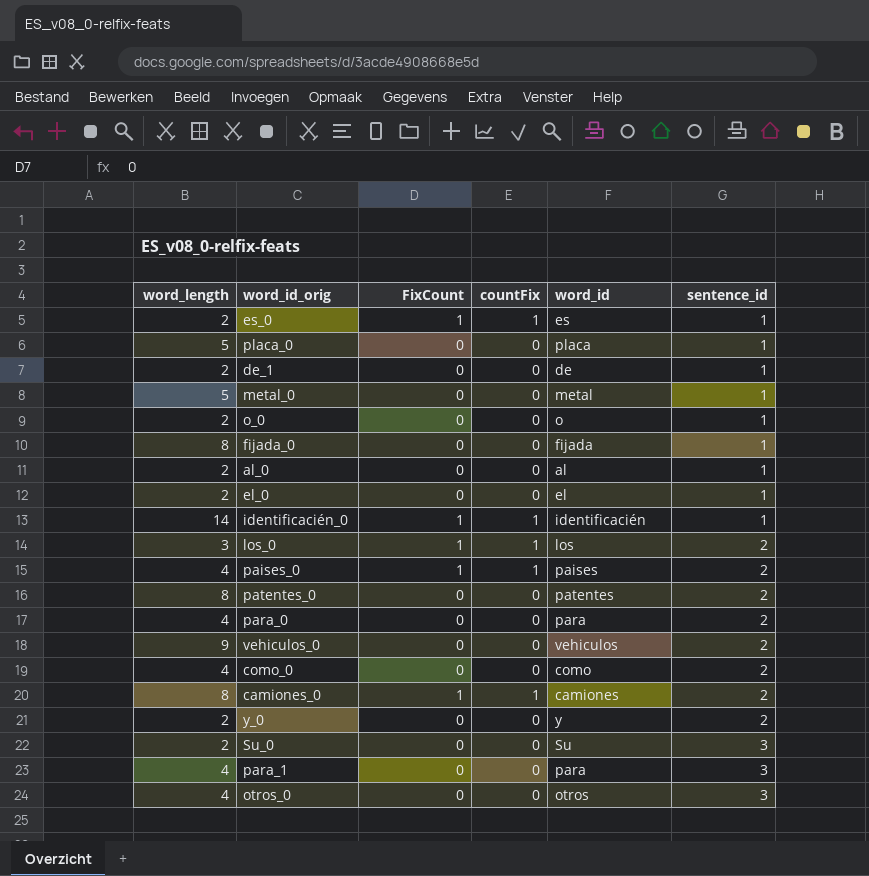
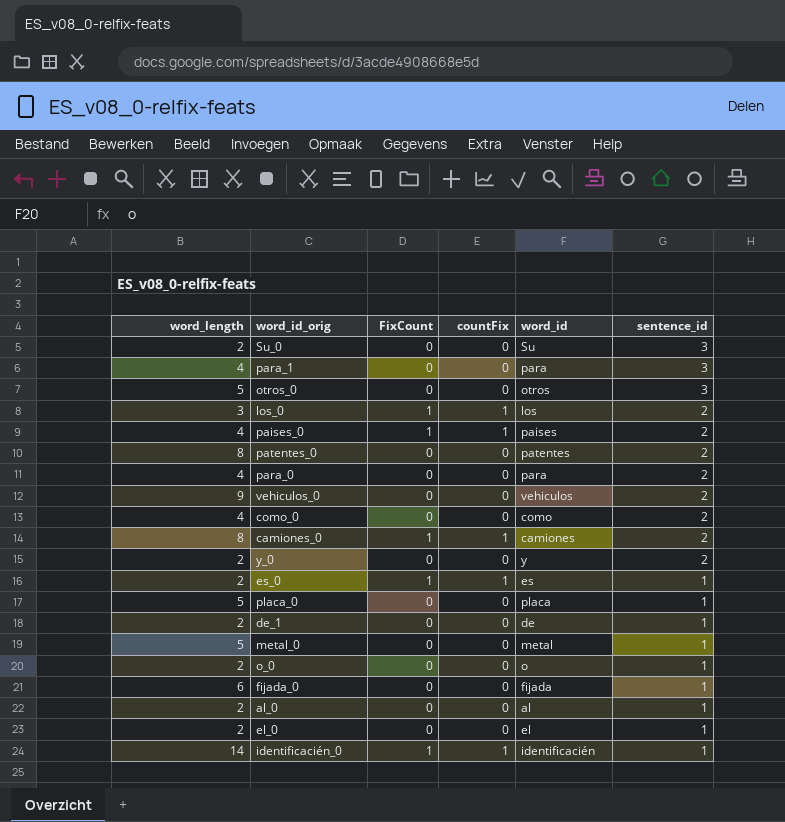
row order: sentence_id ascending -> sentence_id descending
otros_0 | word_length: 4 -> 5
fijada_0 | word_length: 8 -> 6

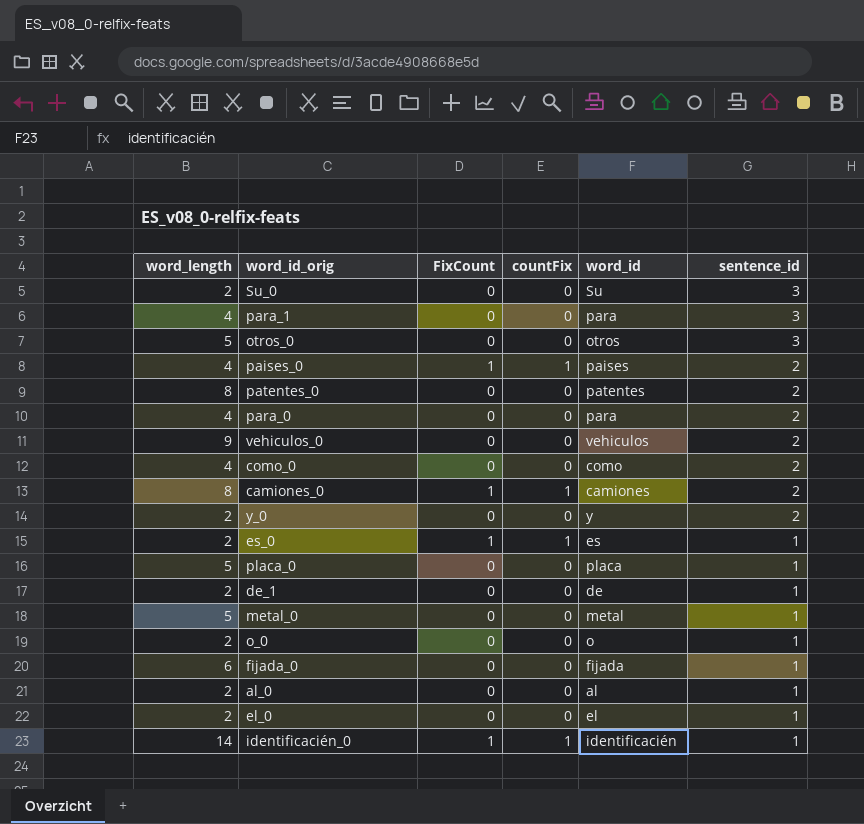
row los_0: 3 | 1 | 1 | los | 2 -> none

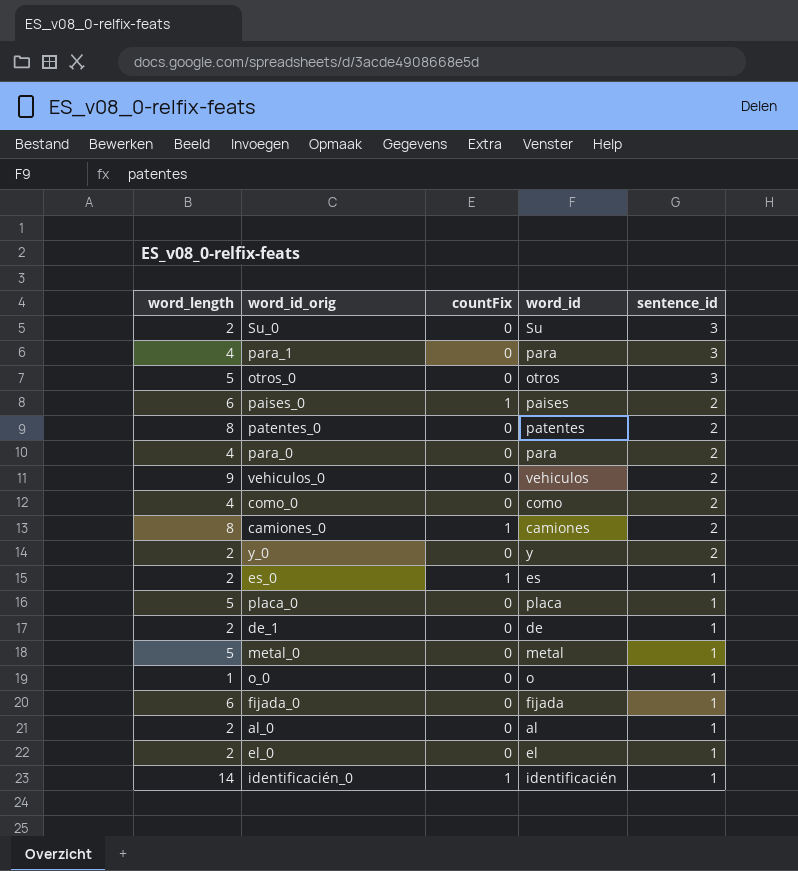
column FixCount | position: 3 -> none
paises_0 | word_length: 4 -> 6
o_0 | word_length: 2 -> 1

